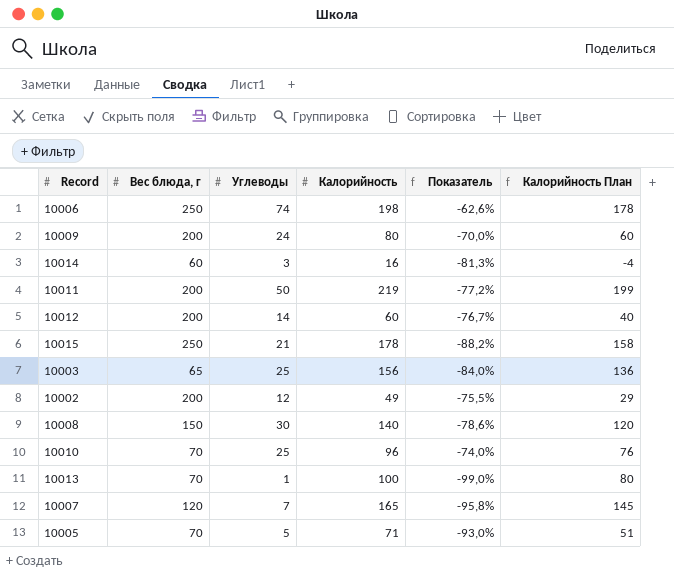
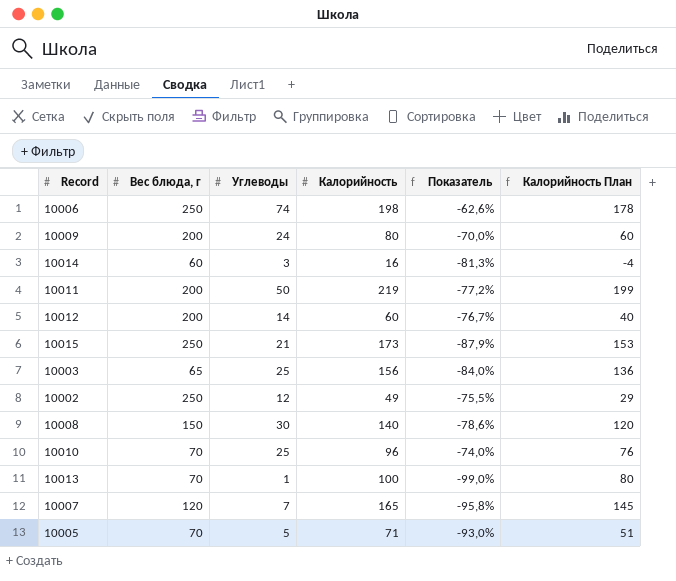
10015 | Калорийность: 178 -> 173
10015 | Показатель: -88,2% -> -87,9%
10015 | Калорийность План: 158 -> 153
10002 | Вес блюда, г: 200 -> 250

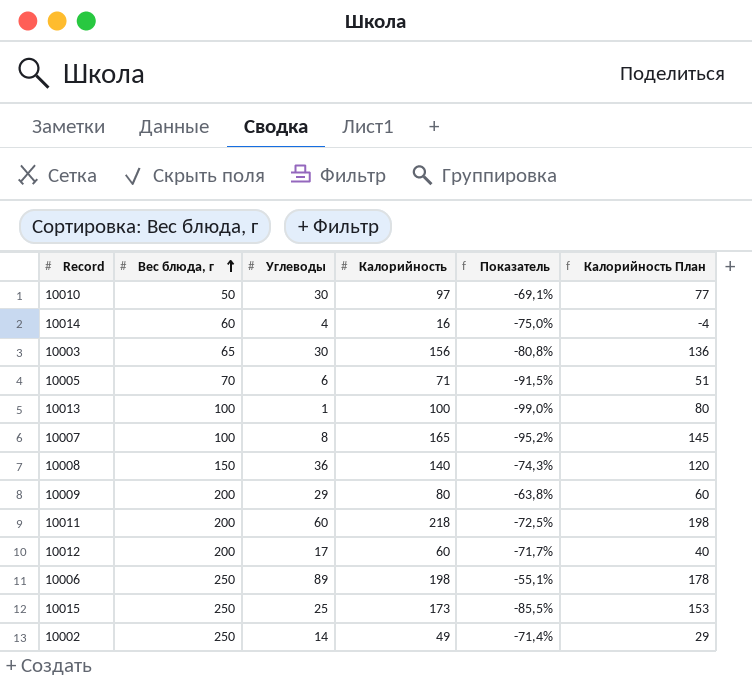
row order: none -> Вес блюда, г ascending
10010 | Вес блюда, г: 70 -> 50
10010 | Углеводы: 25 -> 30
10010 | Калорийность: 96 -> 97
10010 | Показатель: -74,0% -> -69,1%
10010 | Калорийность План: 76 -> 77
10014 | Углеводы: 3 -> 4
10014 | Показатель: -81,3% -> -75,0%
10003 | Углеводы: 25 -> 30
10003 | Показатель: -84,0% -> -80,8%
10005 | Углеводы: 5 -> 6
10005 | Показатель: -93,0% -> -91,5%
10013 | Вес блюда, г: 70 -> 100
10007 | Вес блюда, г: 120 -> 100
10007 | Углеводы: 7 -> 8
10007 | Показатель: -95,8% -> -95,2%
10008 | Углеводы: 30 -> 36
10008 | Показатель: -78,6% -> -74,3%
10009 | Углеводы: 24 -> 29
10009 | Показатель: -70,0% -> -63,8%
10011 | Углеводы: 50 -> 60
10011 | Калорийность: 219 -> 218
10011 | Показатель: -77,2% -> -72,5%
10011 | Калорийность План: 199 -> 198
10012 | Углеводы: 14 -> 17
10012 | Показатель: -76,7% -> -71,7%
10006 | Углеводы: 74 -> 89
10006 | Показатель: -62,6% -> -55,1%
10015 | Углеводы: 21 -> 25
10015 | Показатель: -87,9% -> -85,5%
10002 | Углеводы: 12 -> 14
10002 | Показатель: -75,5% -> -71,4%

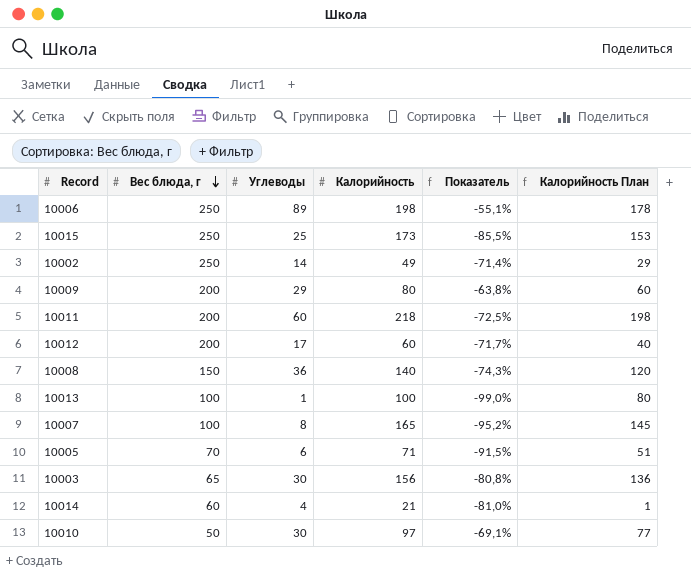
row order: Вес блюда, г ascending -> Вес блюда, г descending
10014 | Калорийность: 16 -> 21
10014 | Показатель: -75,0% -> -81,0%
10014 | Калорийность План: -4 -> 1

